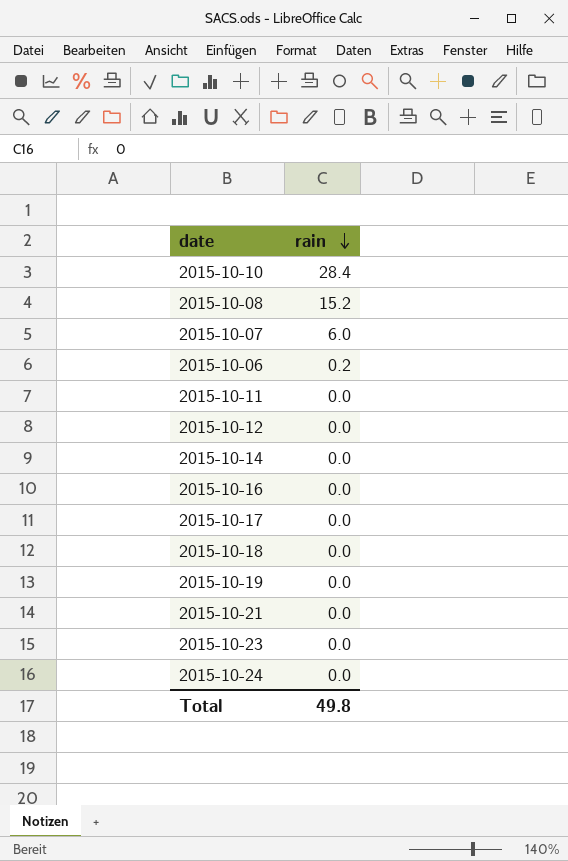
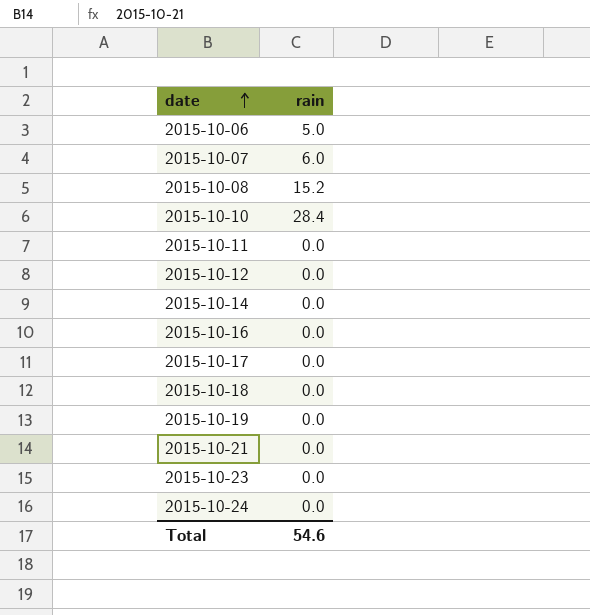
row order: rain descending -> date ascending
2015-10-06 | rain: 0.2 -> 5.0
Total | rain: 49.8 -> 54.6

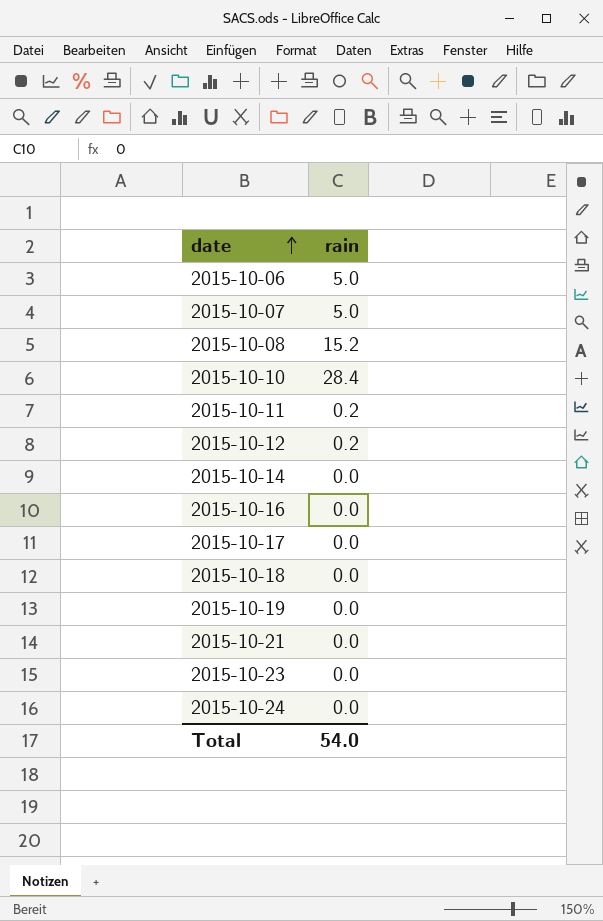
2015-10-07 | rain: 6.0 -> 5.0
2015-10-11 | rain: 0.0 -> 0.2
2015-10-12 | rain: 0.0 -> 0.2
Total | rain: 54.6 -> 54.0

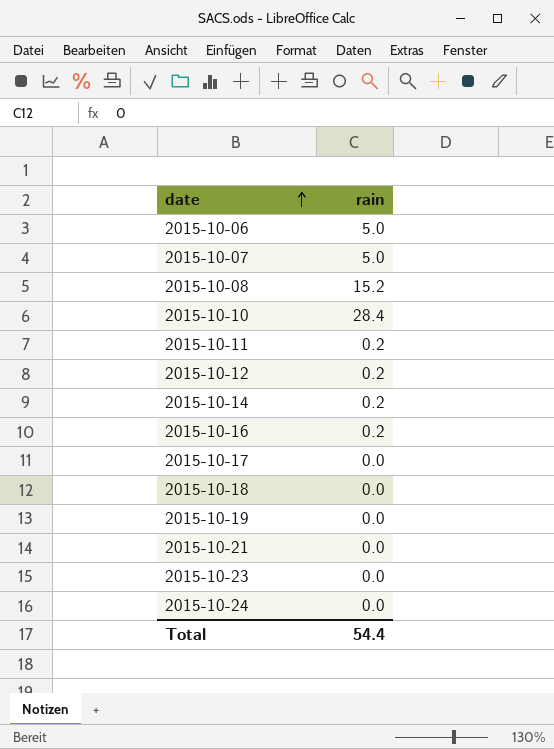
2015-10-14 | rain: 0.0 -> 0.2
2015-10-16 | rain: 0.0 -> 0.2
Total | rain: 54.0 -> 54.4

